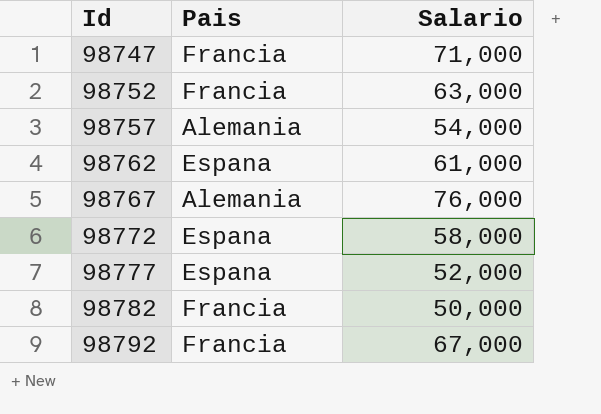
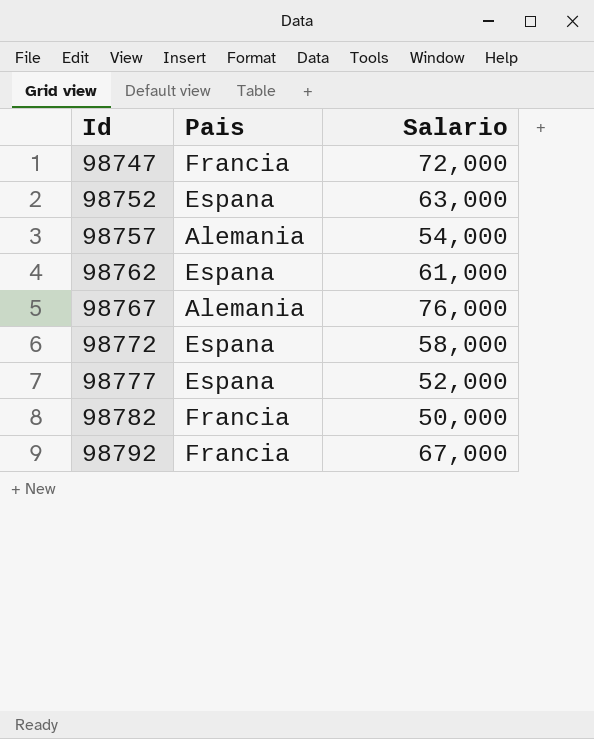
98747 | Salario: 71,000 -> 72,000
98752 | Pais: Francia -> Espana

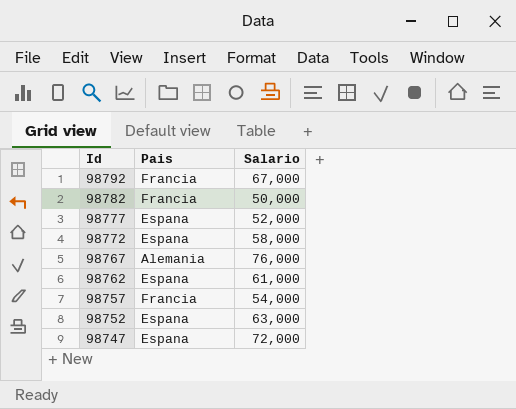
row order: Id ascending -> Id descending
98757 | Pais: Alemania -> Francia
98747 | Pais: Francia -> Espana

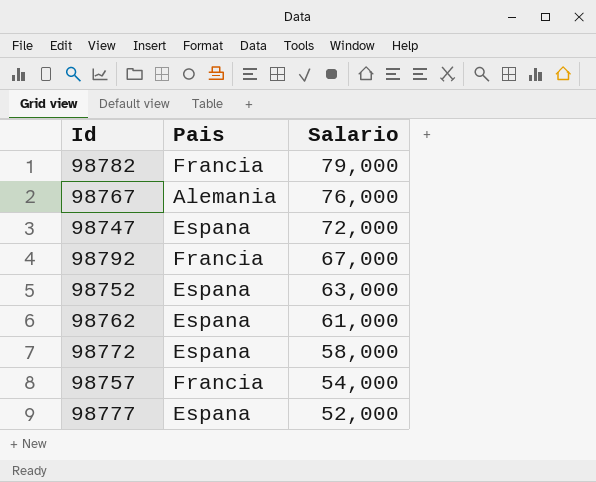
row order: Id descending -> Salario descending
98782 | Salario: 50,000 -> 79,000

